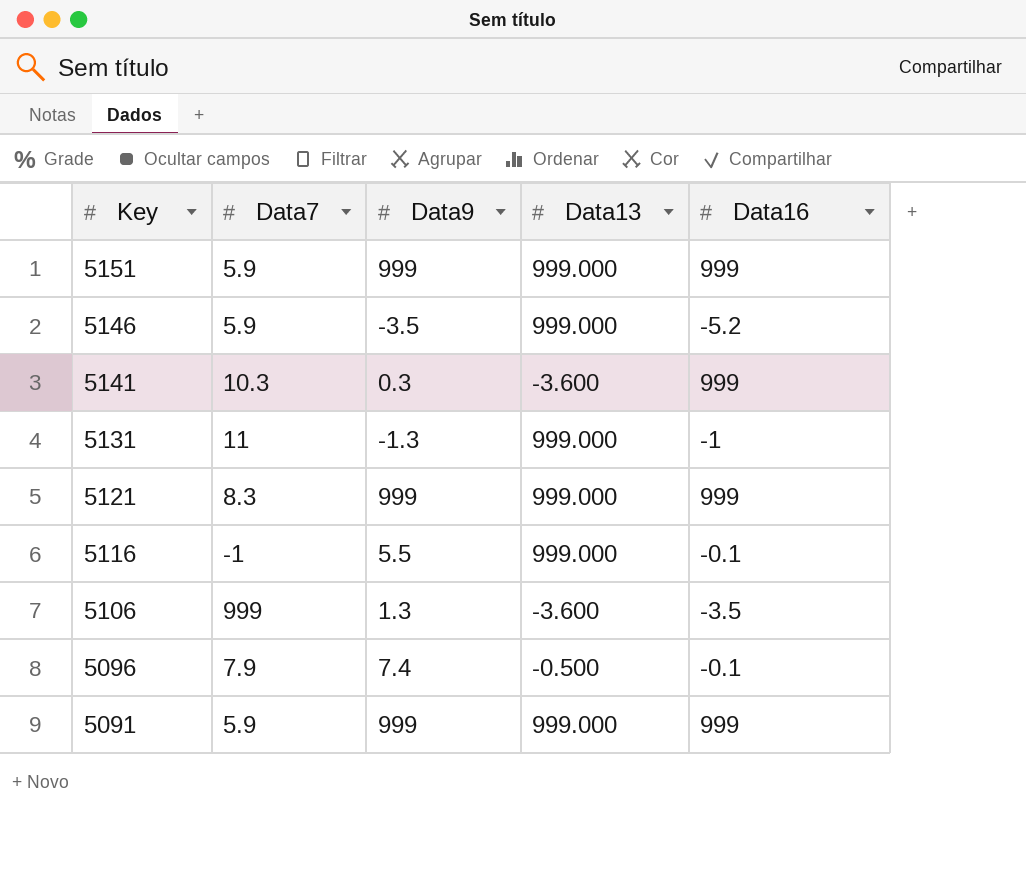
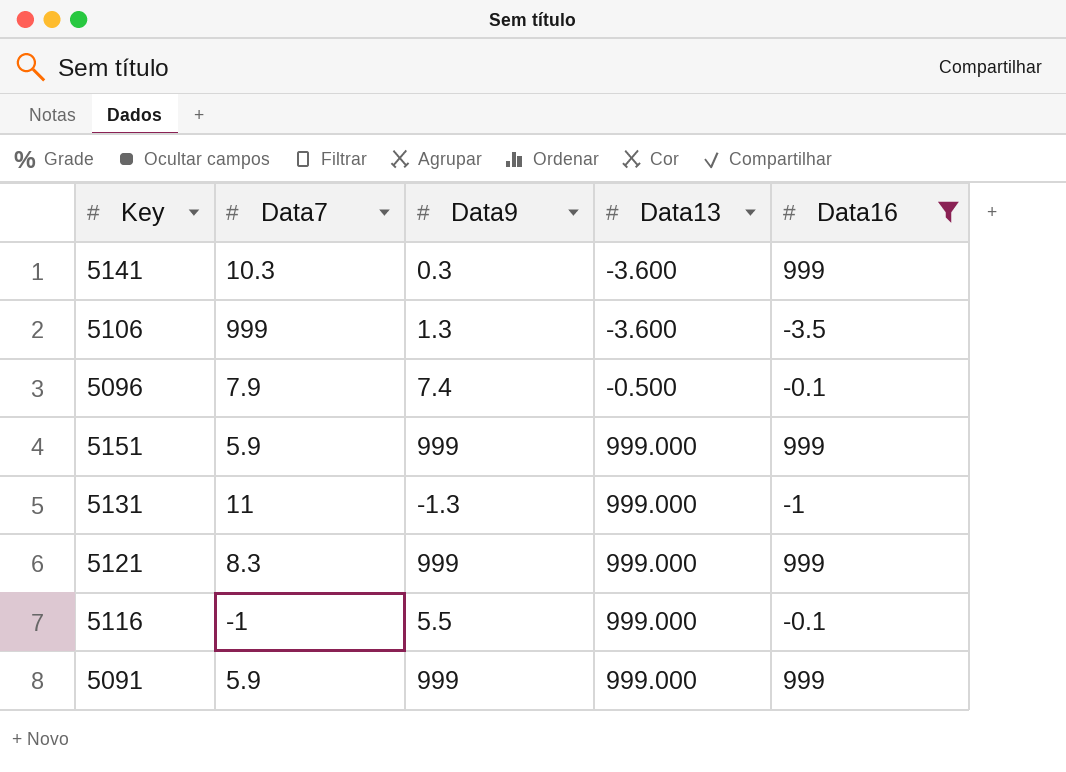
filter: none -> Data16 != -5.2
row order: Key descending -> Data13 ascending

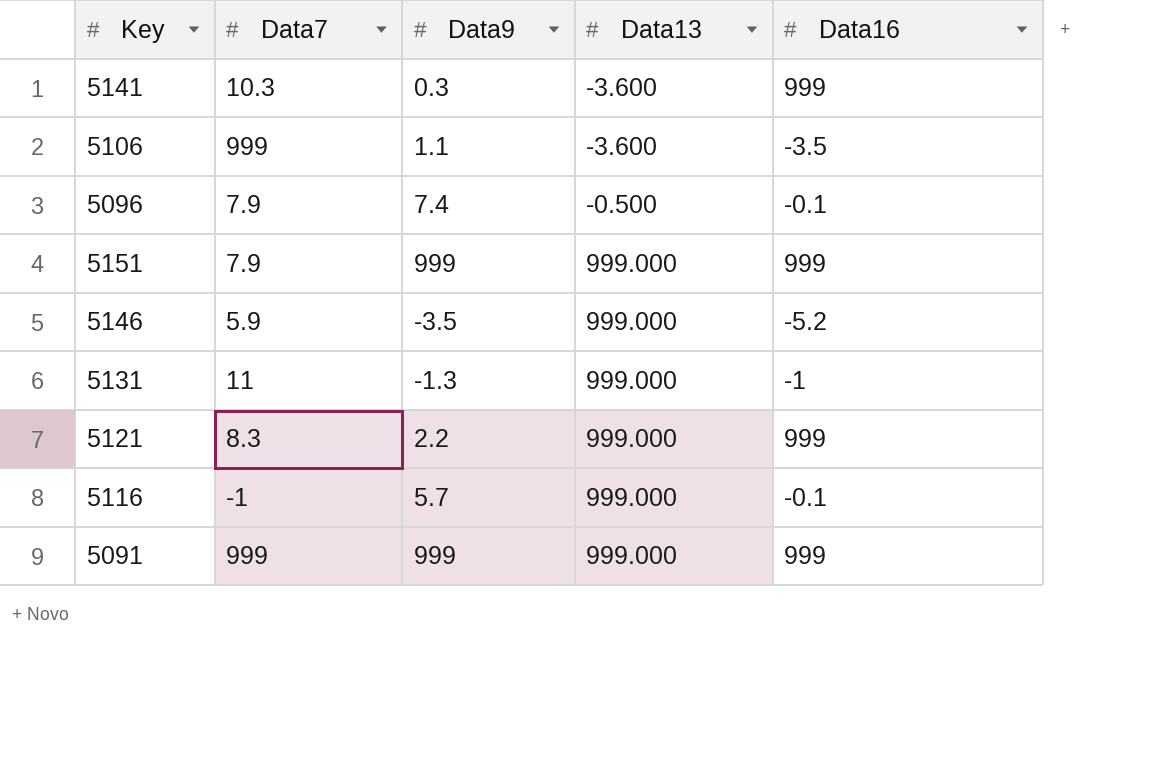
filter: Data16 != -5.2 -> none
5106 | Data9: 1.3 -> 1.1
5151 | Data7: 5.9 -> 7.9
5121 | Data9: 999 -> 2.2
5116 | Data9: 5.5 -> 5.7
5091 | Data7: 5.9 -> 999

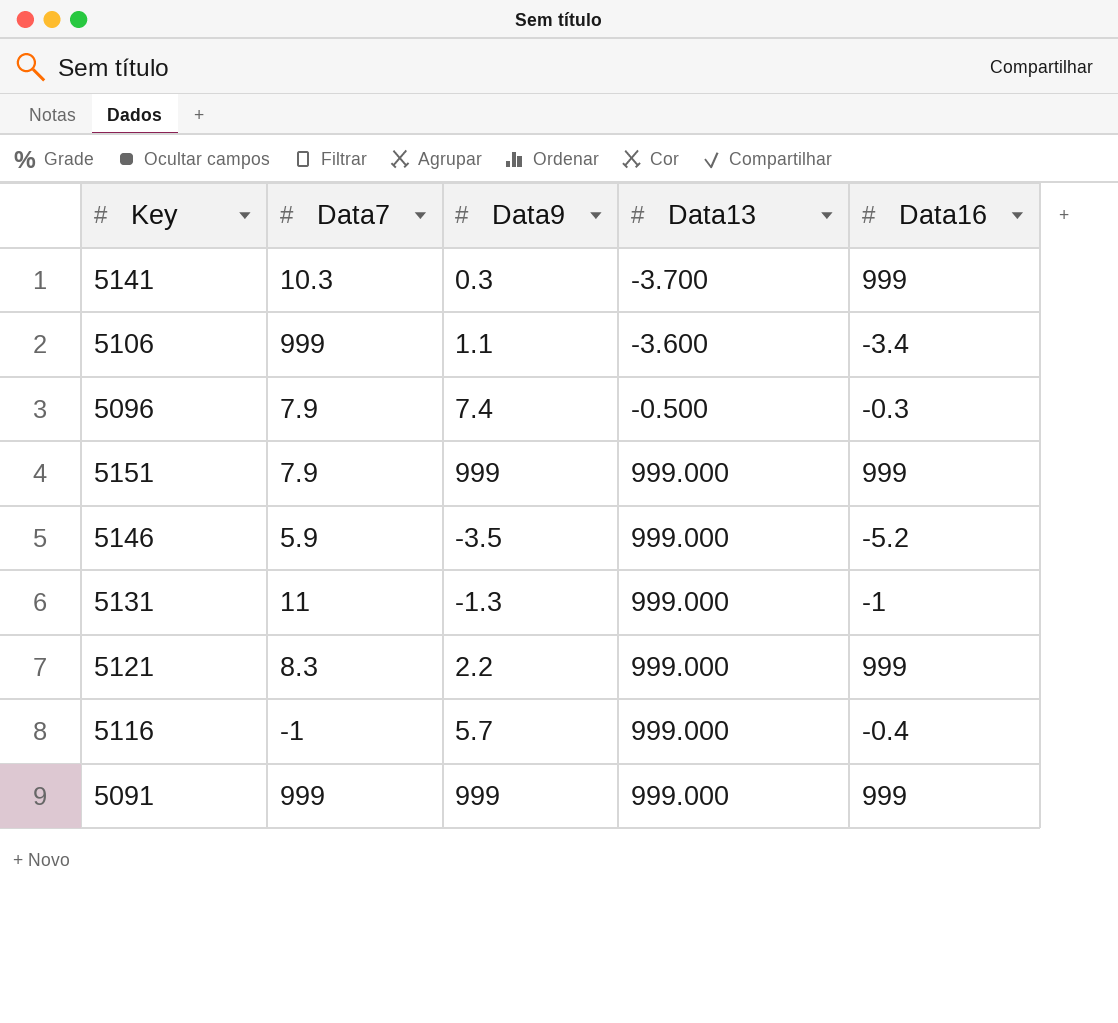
5141 | Data13: -3.600 -> -3.700
5106 | Data16: -3.5 -> -3.4
5096 | Data16: -0.1 -> -0.3
5116 | Data16: -0.1 -> -0.4

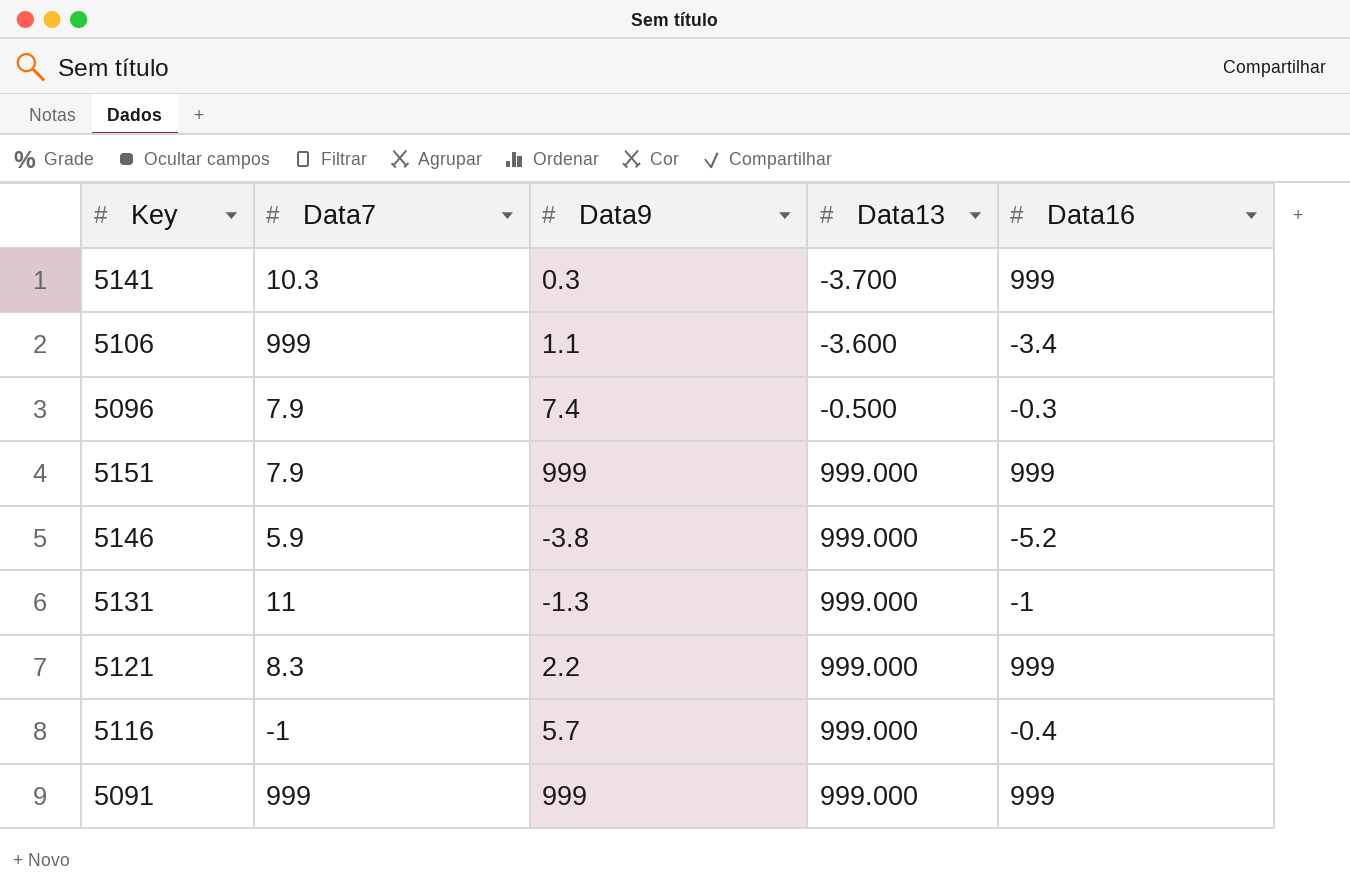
5146 | Data9: -3.5 -> -3.8

